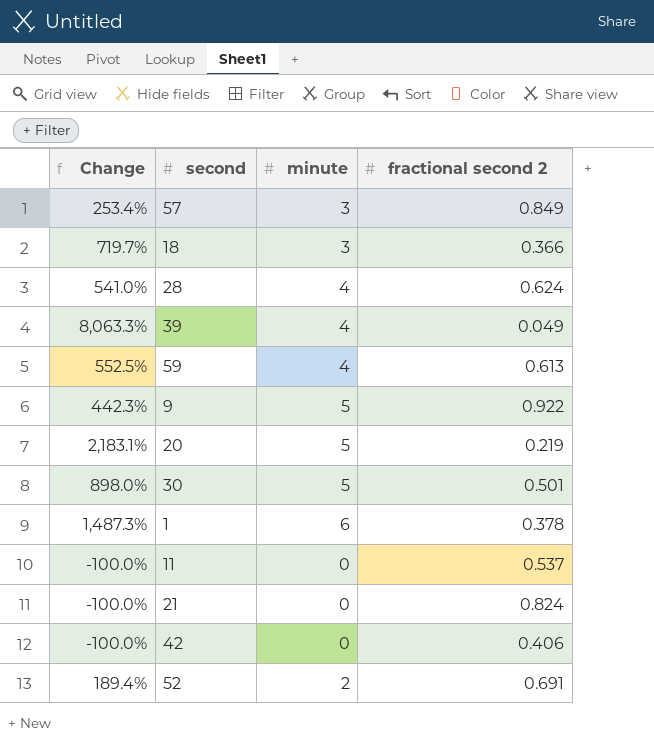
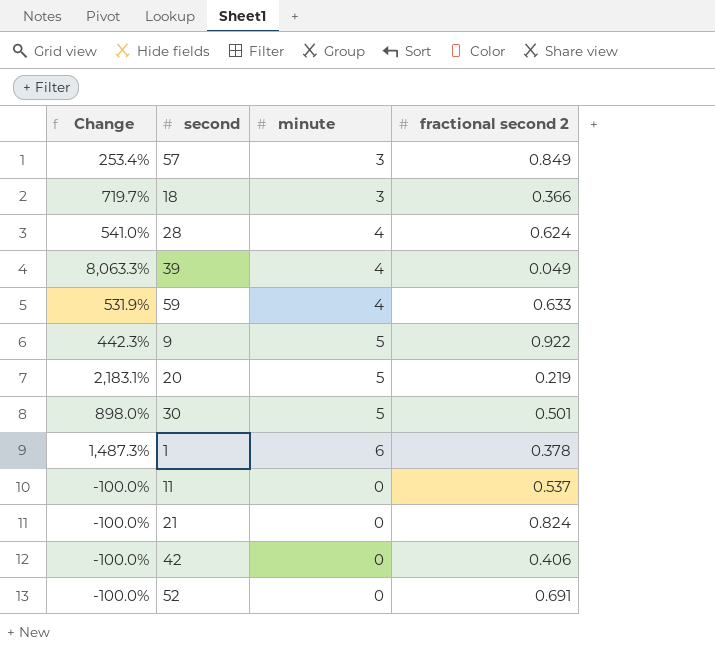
59 | Change: 552.5% -> 531.9%
59 | fractional second 2: 0.613 -> 0.633
52 | Change: 189.4% -> -100.0%
52 | minute: 2 -> 0

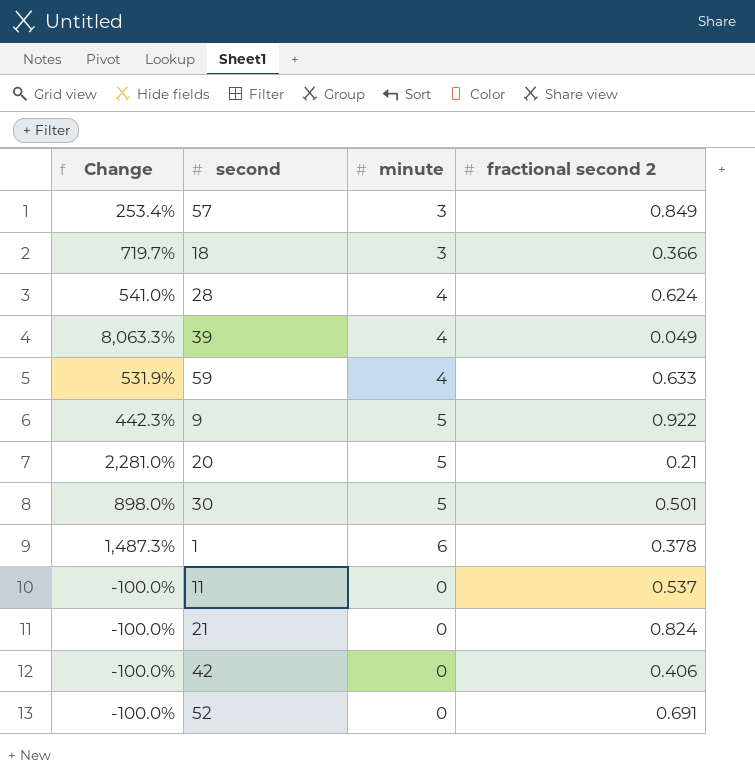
20 | Change: 2,183.1% -> 2,281.0%
20 | fractional second 2: 0.219 -> 0.21

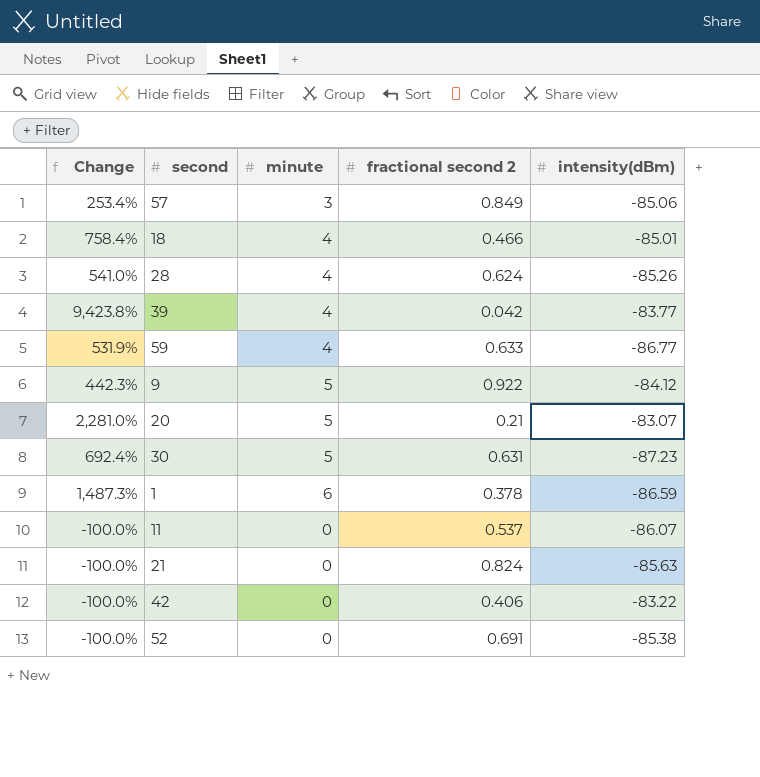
column intensity(dBm) | position: none -> 5
18 | Change: 719.7% -> 758.4%
18 | minute: 3 -> 4
18 | fractional second 2: 0.366 -> 0.466
39 | Change: 8,063.3% -> 9,423.8%
39 | fractional second 2: 0.049 -> 0.042
30 | Change: 898.0% -> 692.4%
30 | fractional second 2: 0.501 -> 0.631

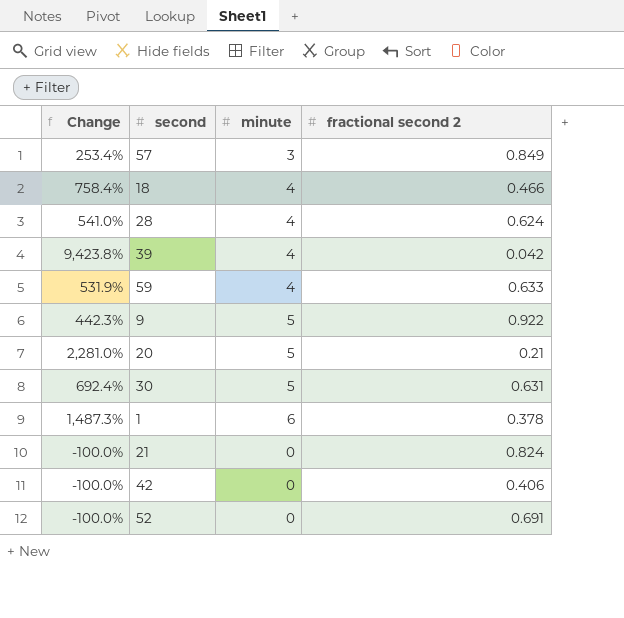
column intensity(dBm) | position: 5 -> none
row 11: -100.0% | 0 | 0.537 | -86.07 -> none

